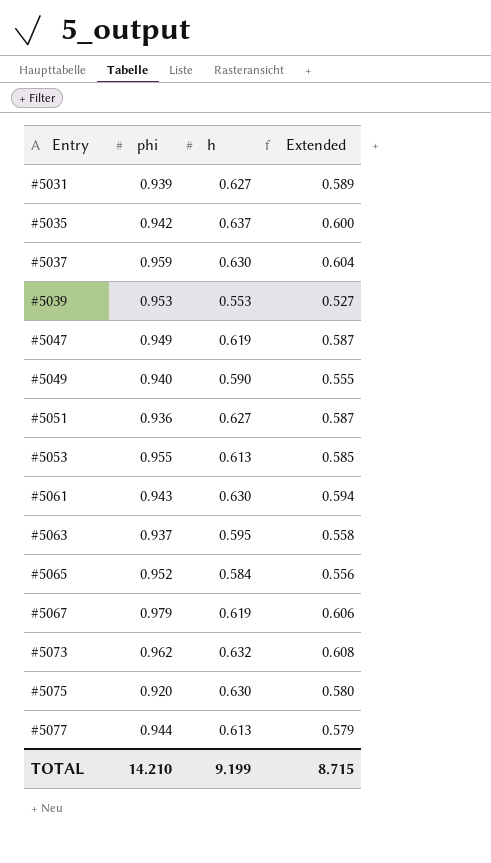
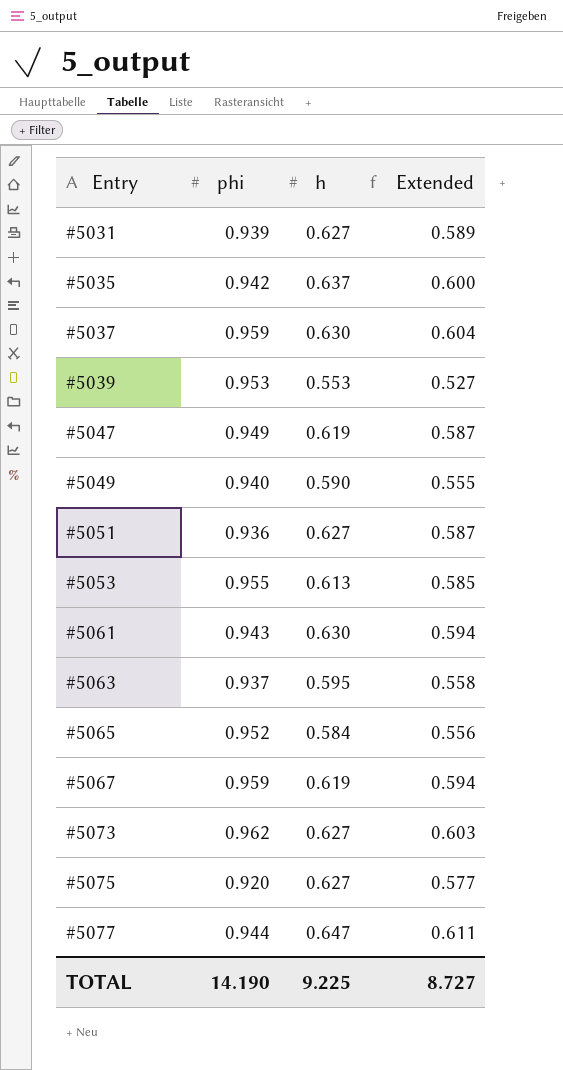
#5067 | phi: 0.979 -> 0.959
#5067 | Extended: 0.606 -> 0.594
#5073 | h: 0.632 -> 0.627
#5073 | Extended: 0.608 -> 0.603
#5075 | h: 0.630 -> 0.627
#5075 | Extended: 0.580 -> 0.577
#5077 | h: 0.613 -> 0.647
#5077 | Extended: 0.579 -> 0.611
TOTAL | phi: 14.210 -> 14.190
TOTAL | h: 9.199 -> 9.225
TOTAL | Extended: 8.715 -> 8.727

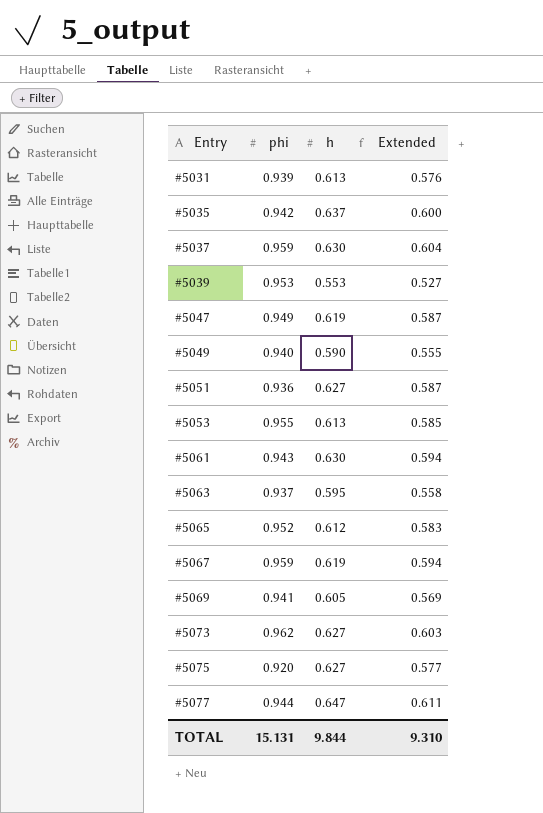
#5031 | h: 0.627 -> 0.613
#5031 | Extended: 0.589 -> 0.576
#5065 | h: 0.584 -> 0.612
#5065 | Extended: 0.556 -> 0.583
row #5069: none -> 0.941 | 0.605 | 0.569
TOTAL | phi: 14.190 -> 15.131
TOTAL | h: 9.225 -> 9.844
TOTAL | Extended: 8.727 -> 9.310

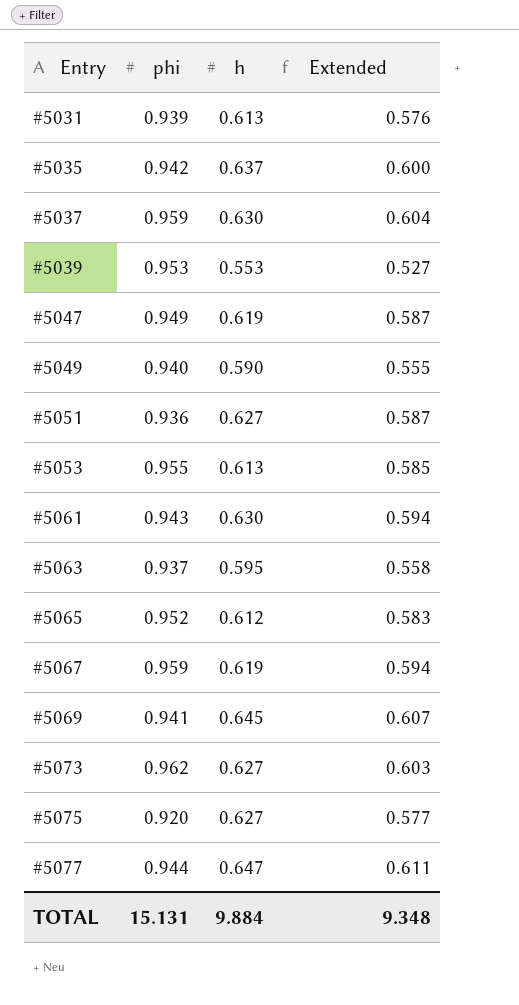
#5069 | h: 0.605 -> 0.645
#5069 | Extended: 0.569 -> 0.607
TOTAL | h: 9.844 -> 9.884
TOTAL | Extended: 9.310 -> 9.348

